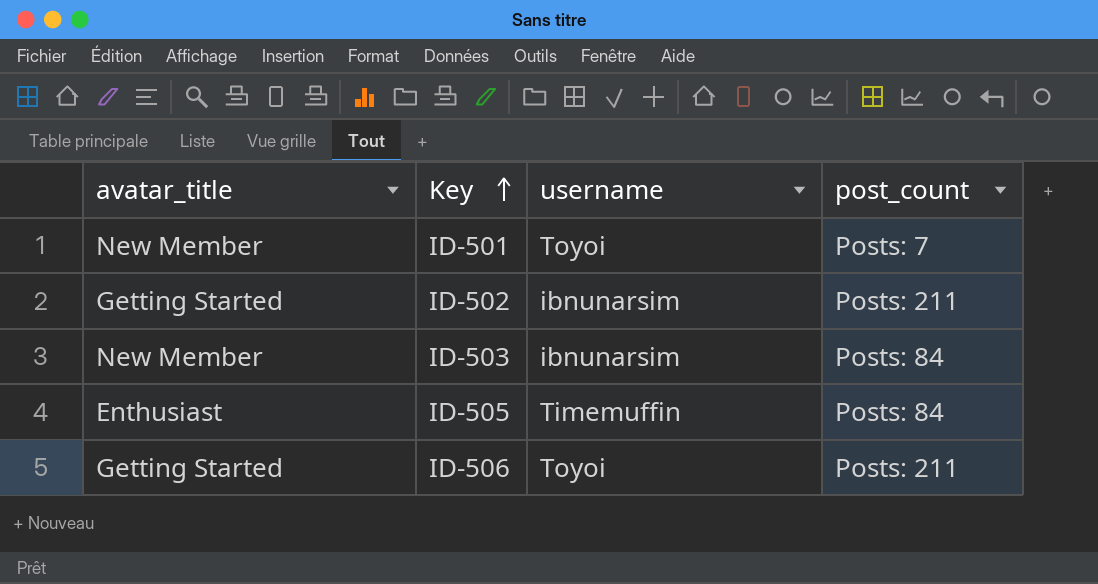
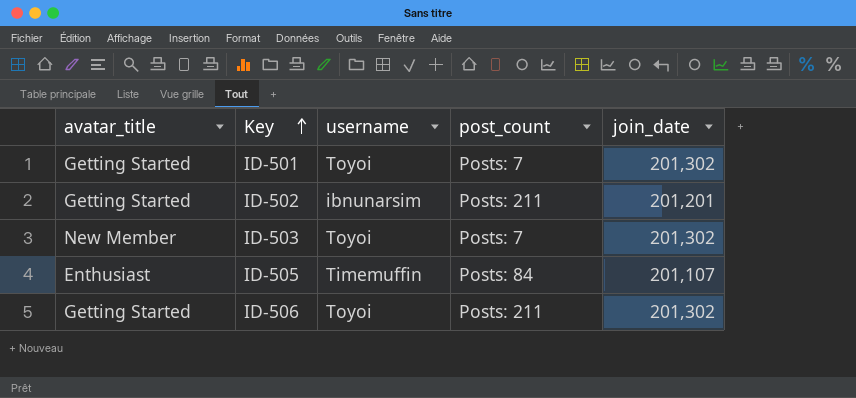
column join_date | position: none -> 5
ID-501 | avatar_title: New Member -> Getting Started
ID-503 | username: ibnunarsim -> Toyoi
ID-503 | post_count: Posts: 84 -> Posts: 7

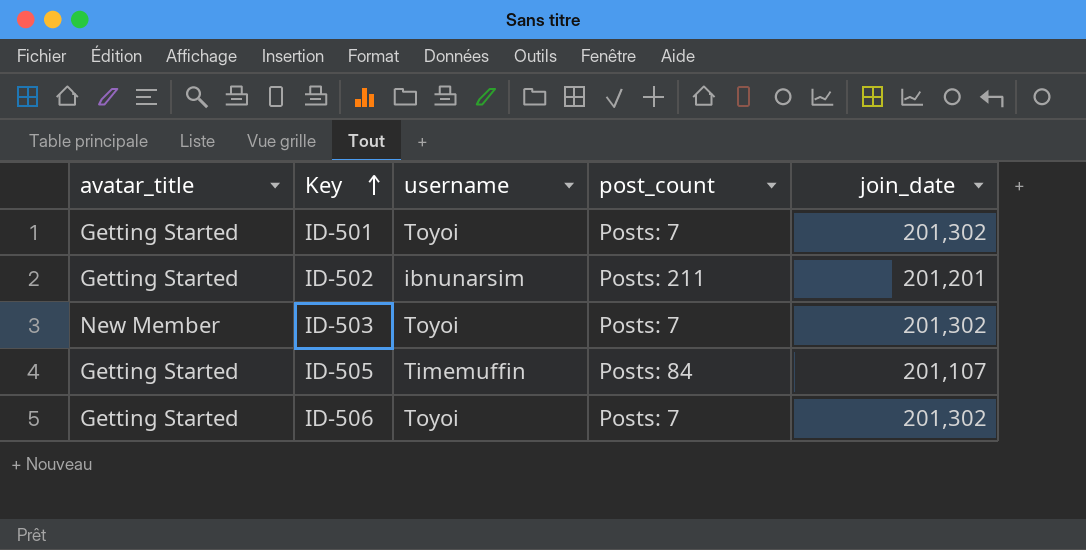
ID-505 | avatar_title: Enthusiast -> Getting Started
ID-506 | post_count: Posts: 211 -> Posts: 7

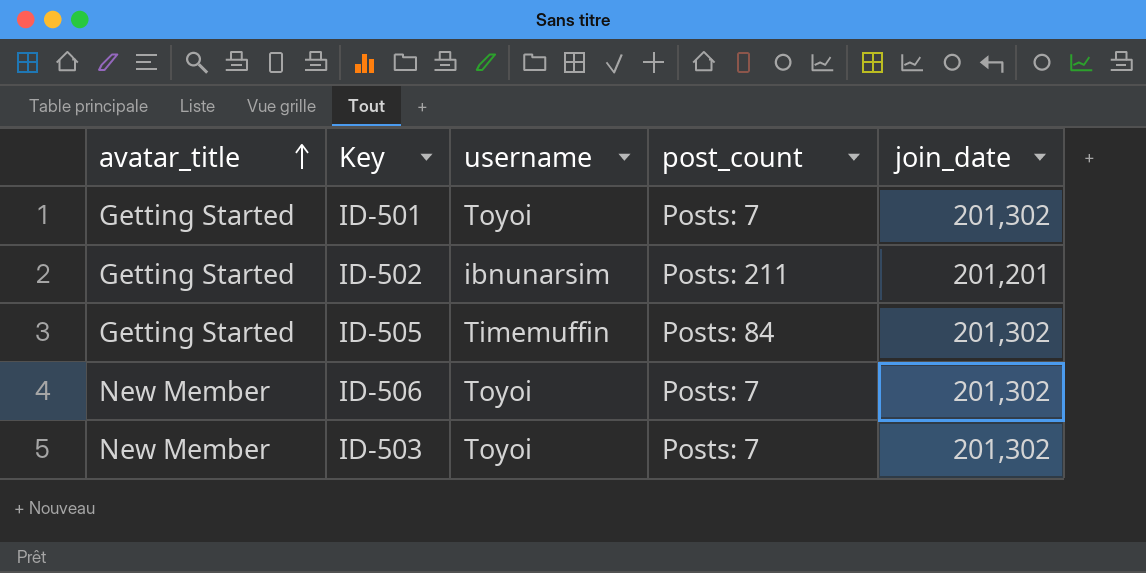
row order: Key ascending -> avatar_title ascending
ID-505 | join_date: 201,107 -> 201,302
ID-506 | avatar_title: Getting Started -> New Member

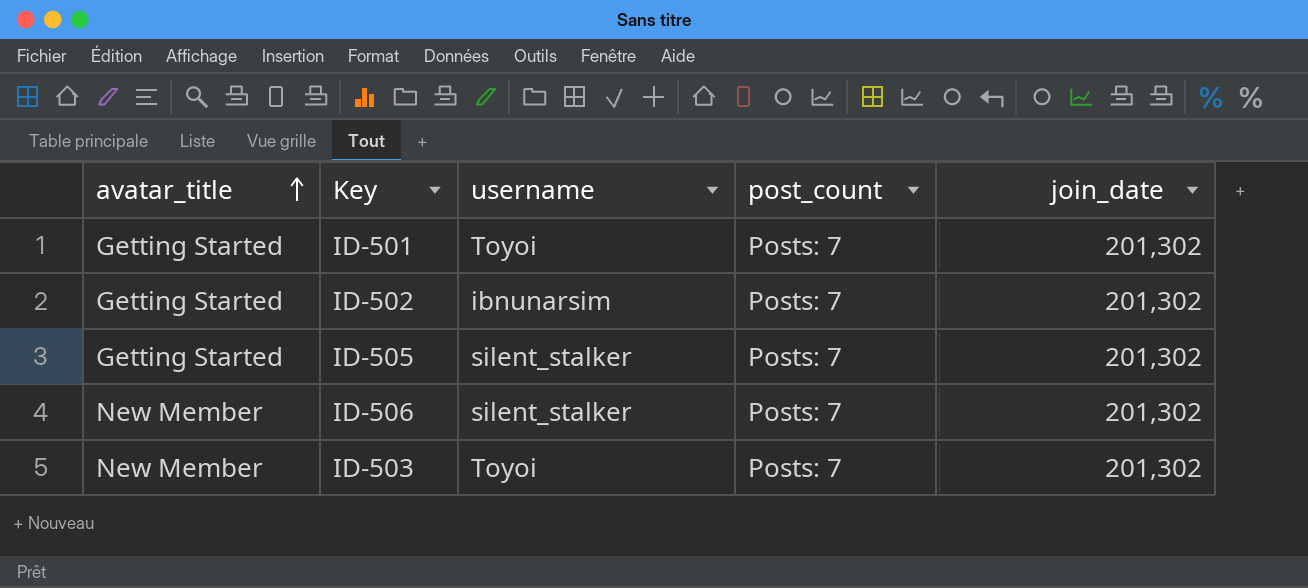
ID-502 | post_count: Posts: 211 -> Posts: 7
ID-502 | join_date: 201,201 -> 201,302
ID-505 | username: Timemuffin -> silent_stalker
ID-505 | post_count: Posts: 84 -> Posts: 7
ID-506 | username: Toyoi -> silent_stalker

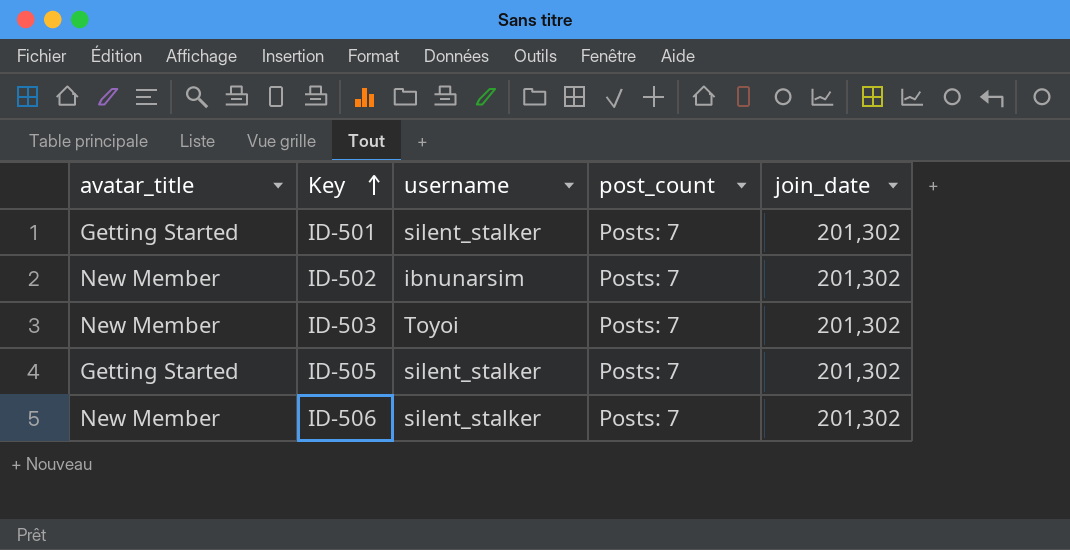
row order: avatar_title ascending -> Key ascending
ID-501 | username: Toyoi -> silent_stalker
ID-502 | avatar_title: Getting Started -> New Member

